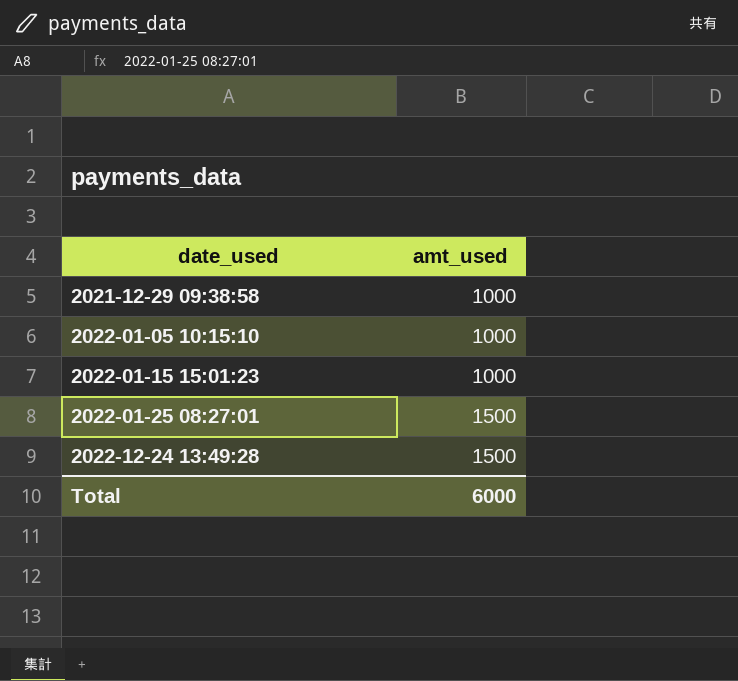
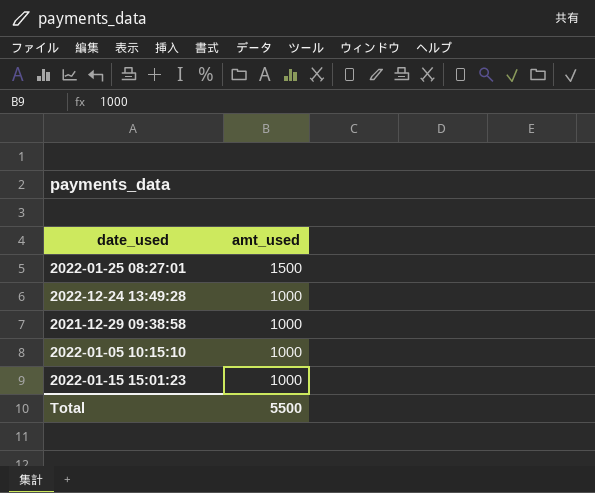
row order: date_used ascending -> amt_used descending
2022-12-24 13:49:28 | amt_used: 1500 -> 1000
Total | amt_used: 6000 -> 5500

